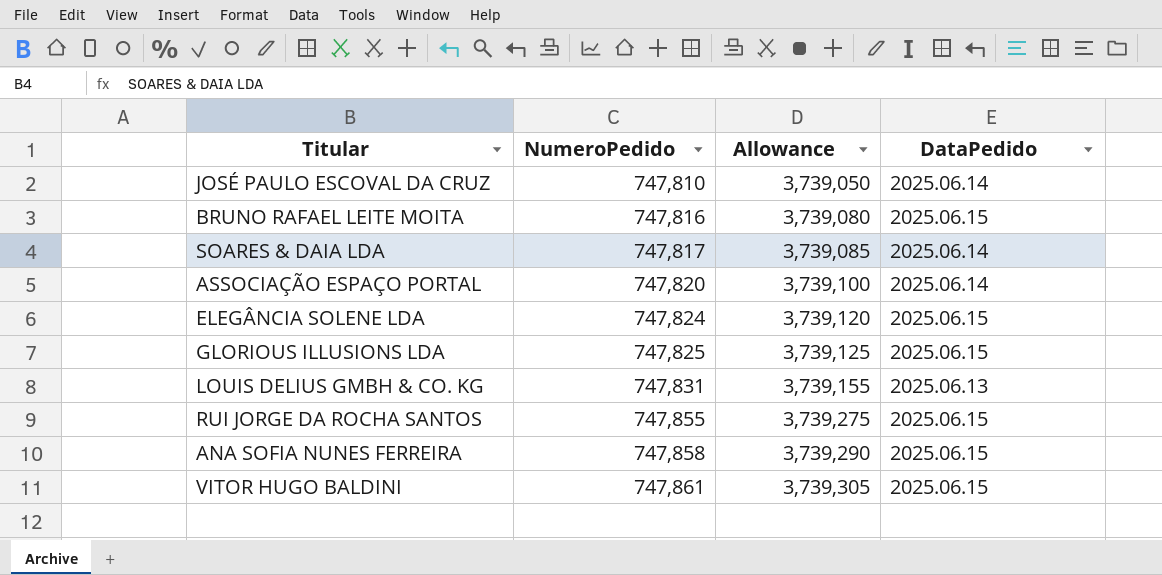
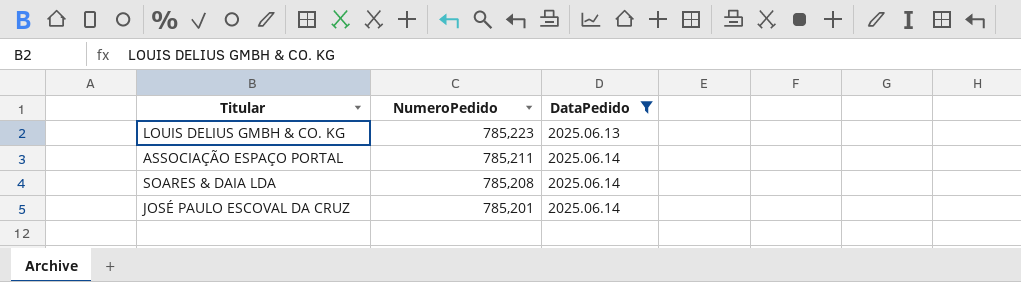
filter: none -> DataPedido != 2025.06.15
row order: NumeroPedido ascending -> NumeroPedido descending
column Allowance | formula: [NumeroPedido] * 5 -> none
LOUIS DELIUS GMBH & CO. KG | NumeroPedido: 747,831 -> 785,223
ASSOCIAÇÃO ESPAÇO PORTAL | NumeroPedido: 747,820 -> 785,211
SOARES & DAIA LDA | NumeroPedido: 747,817 -> 785,208
JOSÉ PAULO ESCOVAL DA CRUZ | NumeroPedido: 747,810 -> 785,201

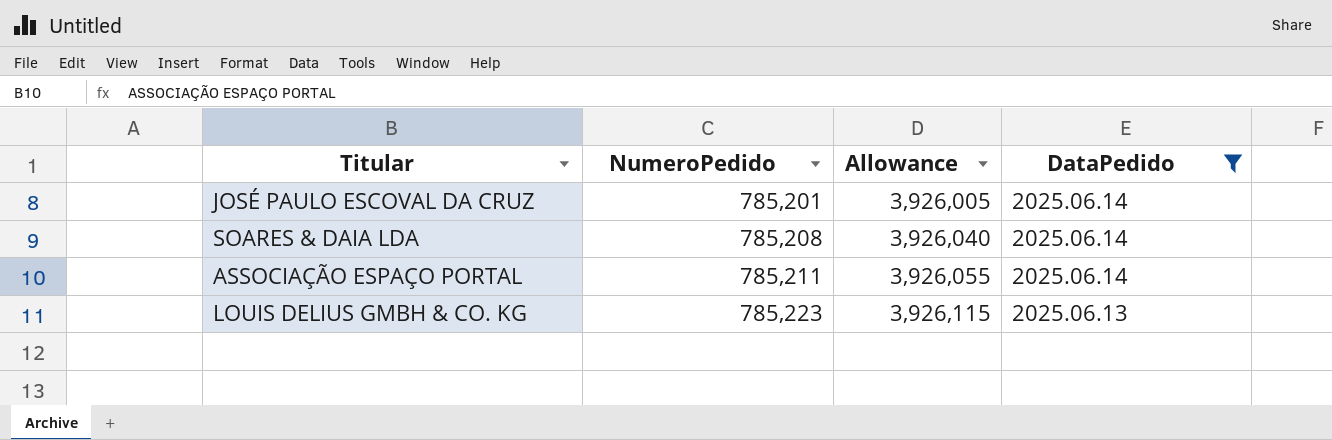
row order: NumeroPedido descending -> NumeroPedido ascending
column Allowance | formula: none -> [NumeroPedido] * 5

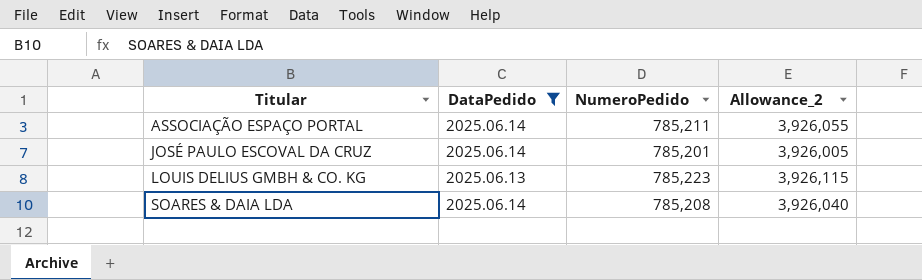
row order: NumeroPedido ascending -> Titular ascending
column DataPedido | position: 4 -> 2
column name: Allowance -> Allowance_2

